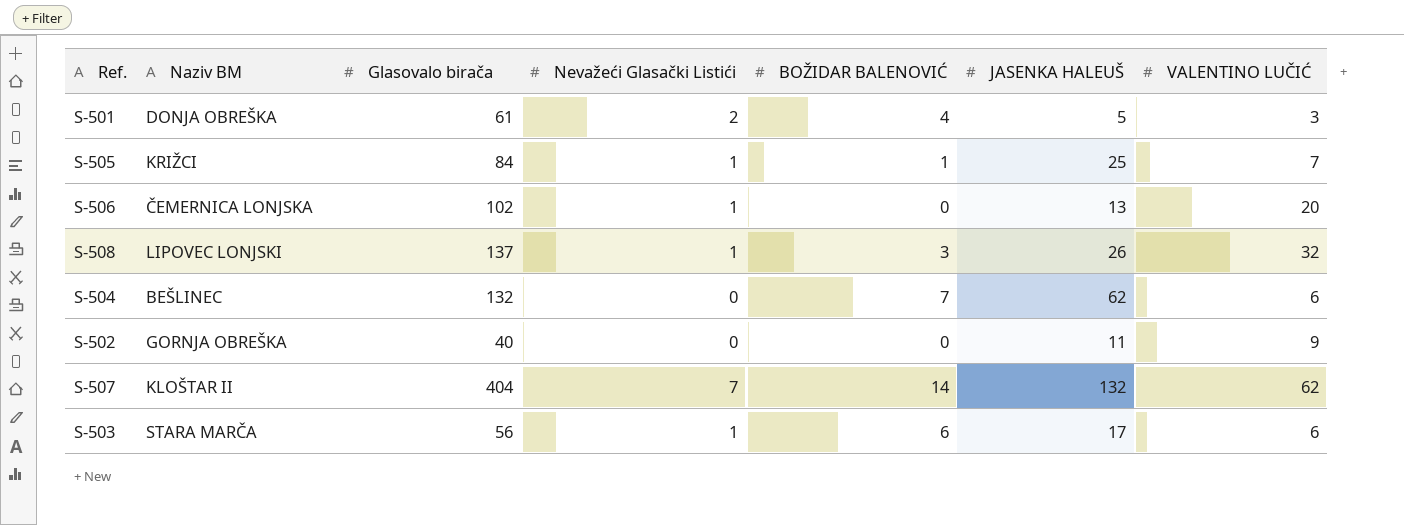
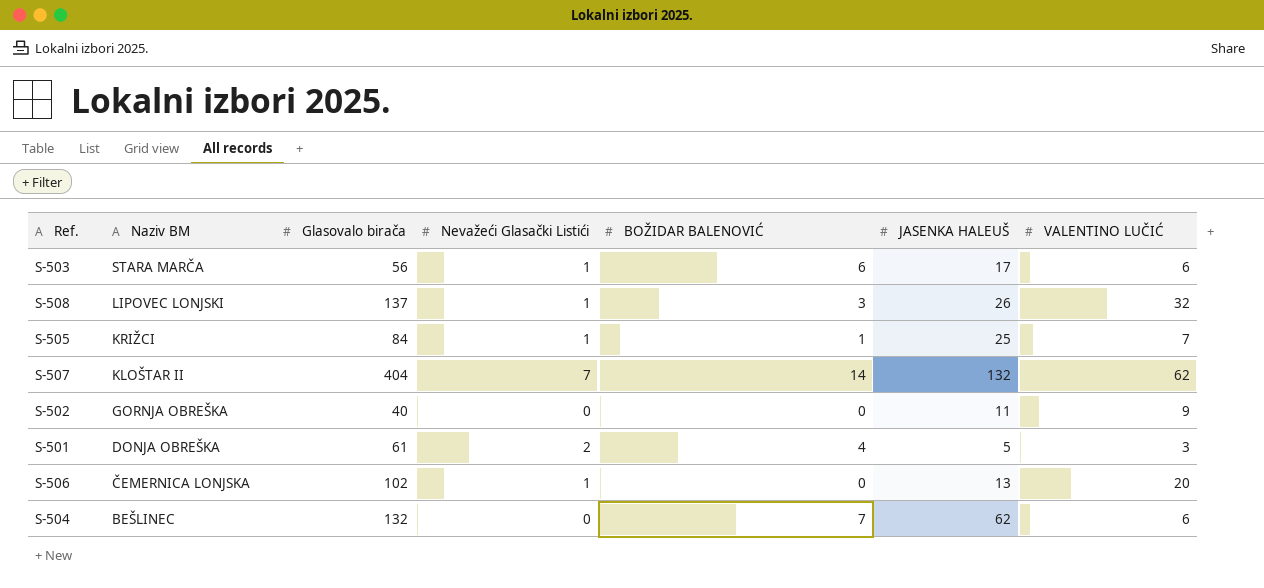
row order: none -> Naziv BM descending

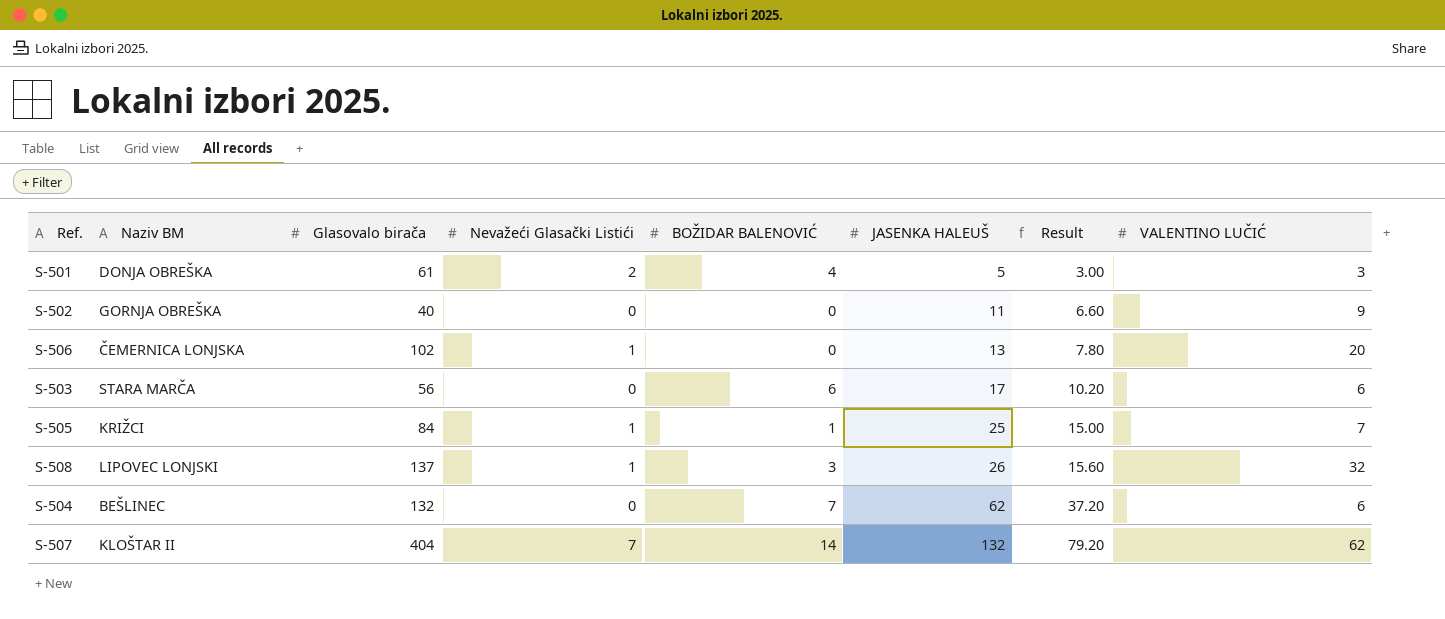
row order: Naziv BM descending -> JASENKA HALEUŠ ascending
column Result | formula: none -> [JASENKA HALEUŠ] * 0.6
S-503 | Nevažeći Glasački Listići: 1 -> 0

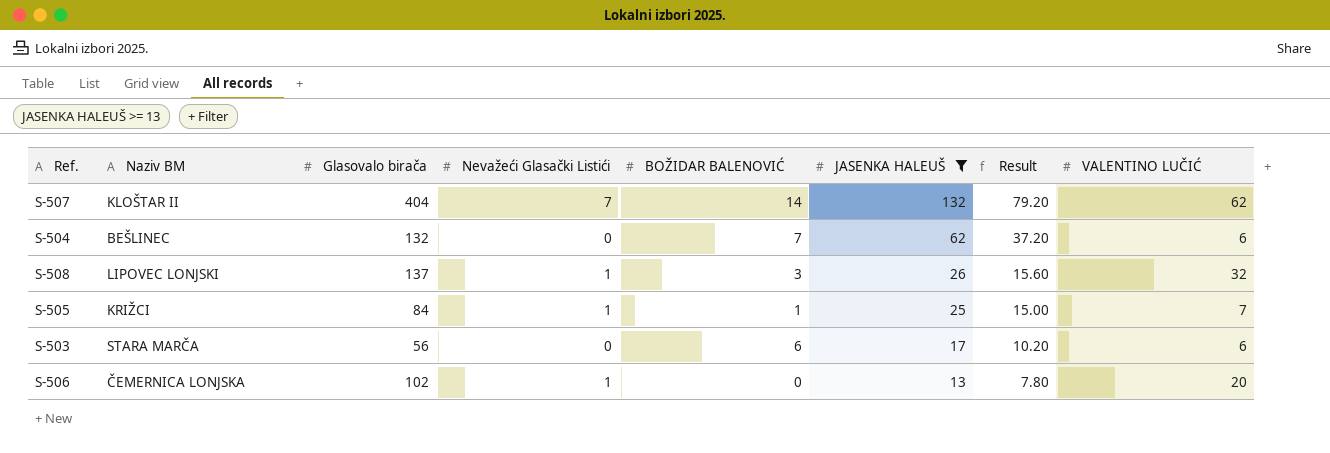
filter: none -> JASENKA HALEUŠ >= 13
row order: JASENKA HALEUŠ ascending -> JASENKA HALEUŠ descending

